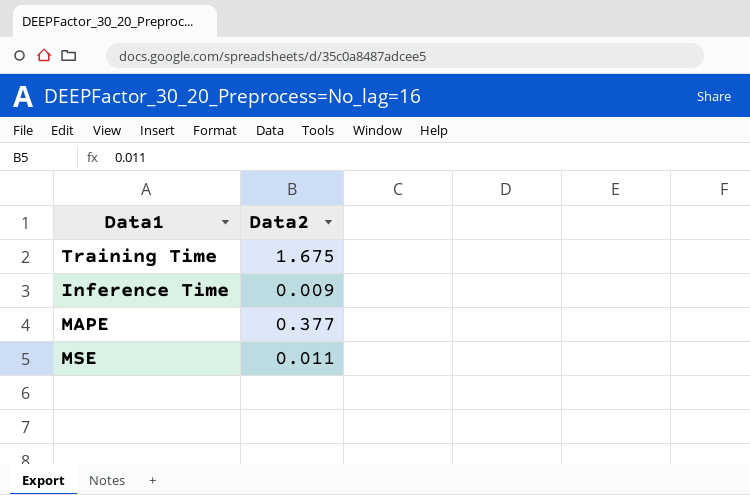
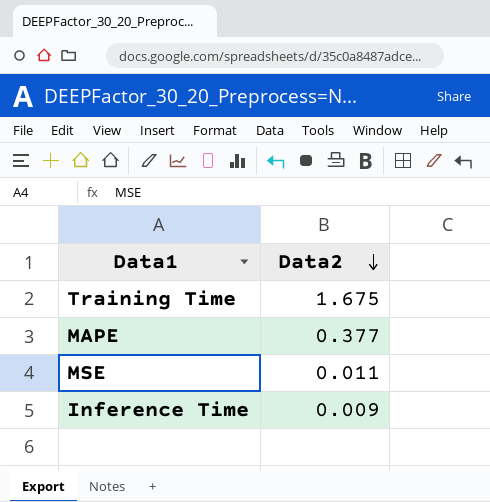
row order: none -> Data2 descending

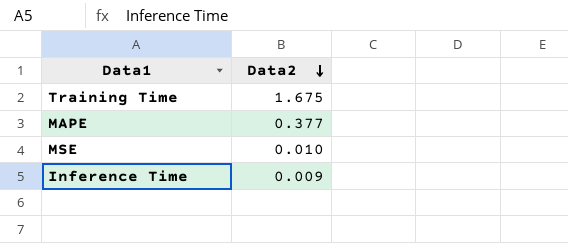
MSE | Data2: 0.011 -> 0.010

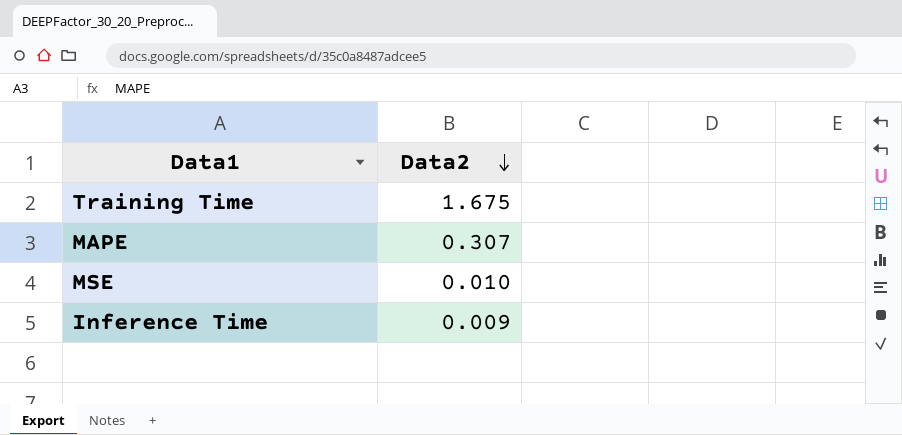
MAPE | Data2: 0.377 -> 0.307

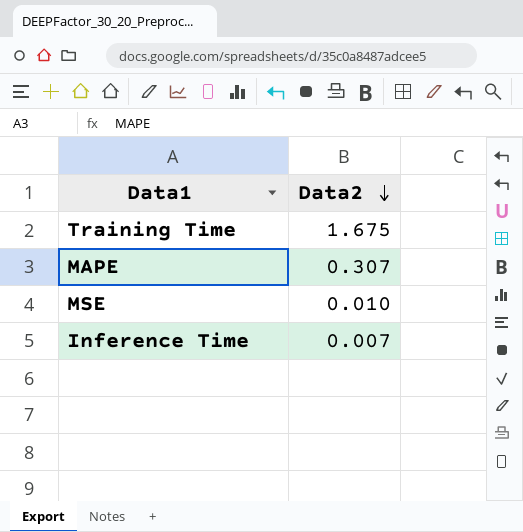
Inference Time | Data2: 0.009 -> 0.007

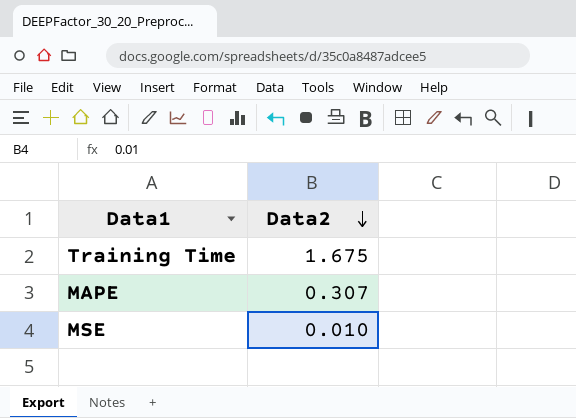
row Inference Time: 0.007 -> none

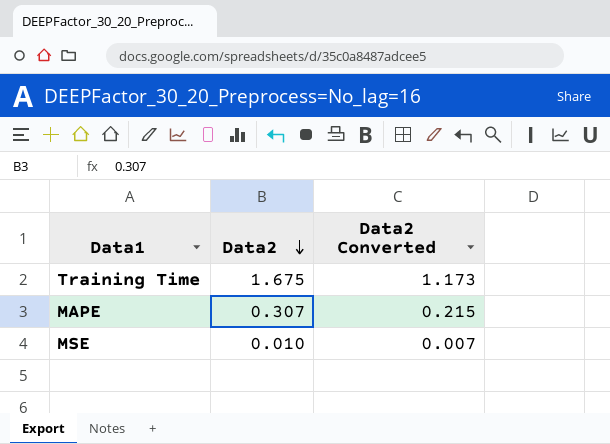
column Data2 Converted | formula: none -> [Data2] * 0.7

